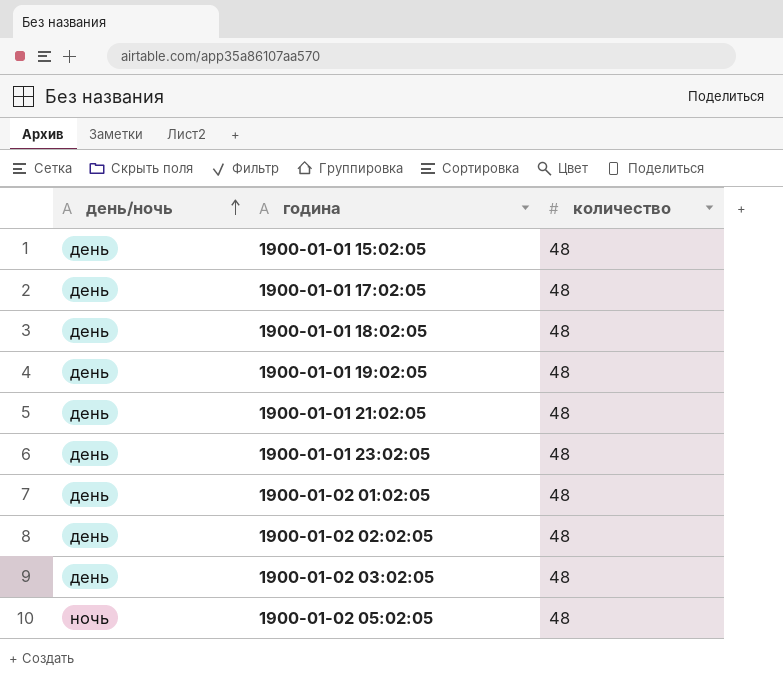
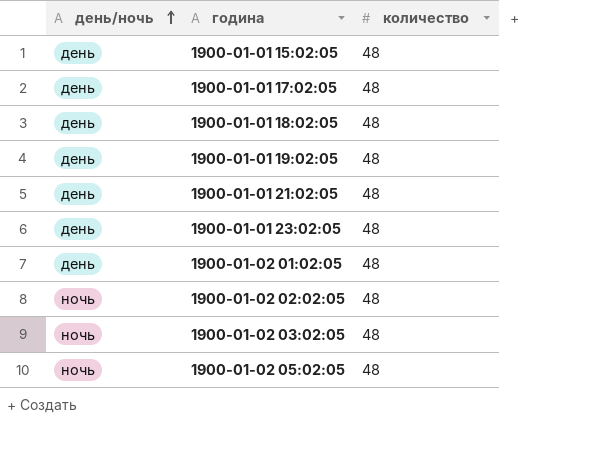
1900-01-02 02:02:05 | день/ночь: день -> ночь
1900-01-02 03:02:05 | день/ночь: день -> ночь

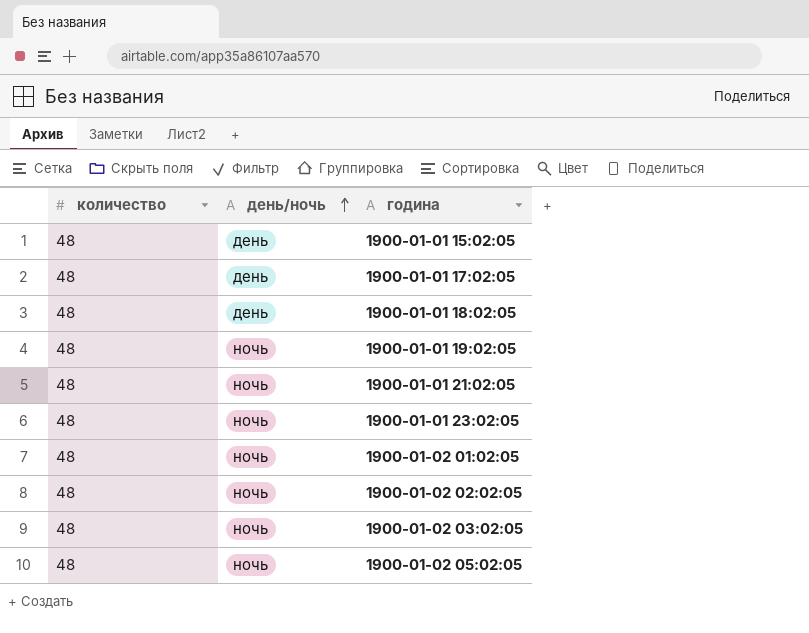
column количество | position: 3 -> 1
1900-01-01 19:02:05 | день/ночь: день -> ночь
1900-01-01 21:02:05 | день/ночь: день -> ночь
1900-01-01 23:02:05 | день/ночь: день -> ночь
1900-01-02 01:02:05 | день/ночь: день -> ночь

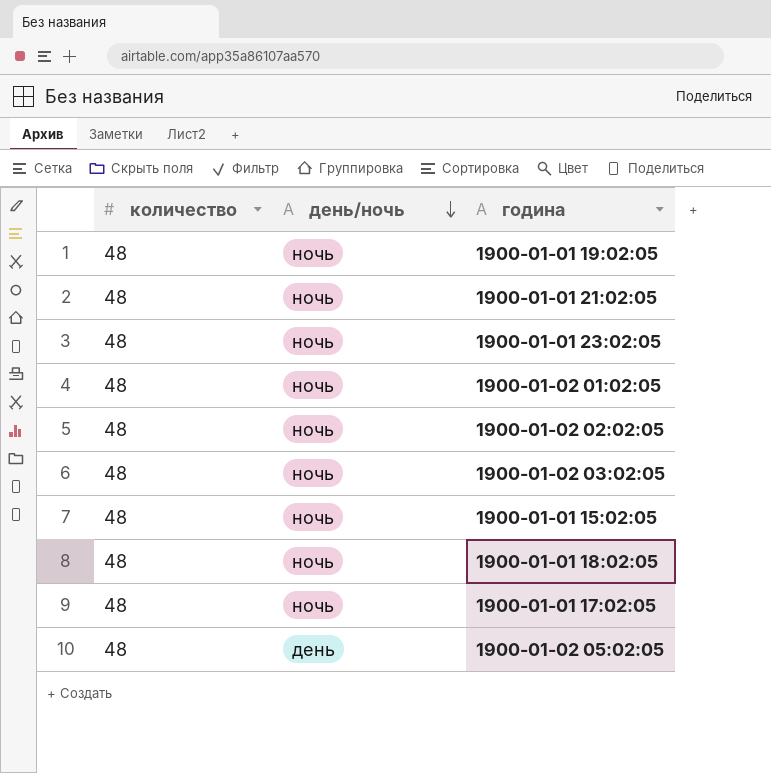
row order: день/ночь ascending -> день/ночь descending
1900-01-01 15:02:05 | день/ночь: день -> ночь
1900-01-01 18:02:05 | день/ночь: день -> ночь
1900-01-01 17:02:05 | день/ночь: день -> ночь
1900-01-02 05:02:05 | день/ночь: ночь -> день

